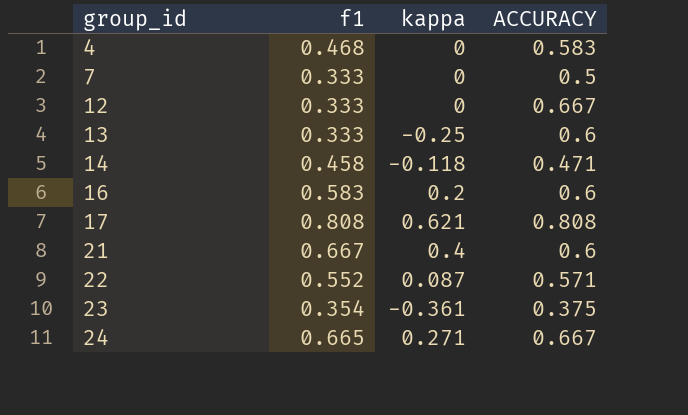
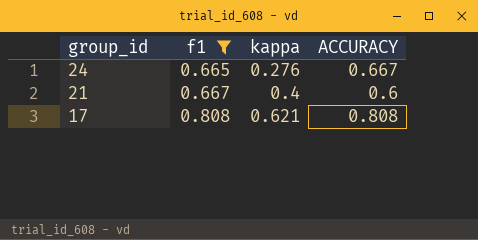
filter: none -> f1 >= 0.665
row order: group_id ascending -> group_id descending
24 | kappa: 0.271 -> 0.276

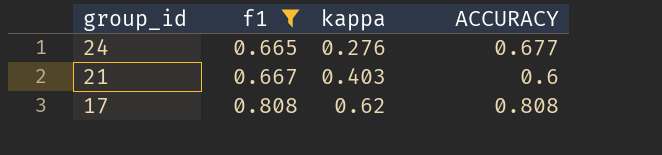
24 | ACCURACY: 0.667 -> 0.677
21 | kappa: 0.4 -> 0.403
17 | kappa: 0.621 -> 0.62

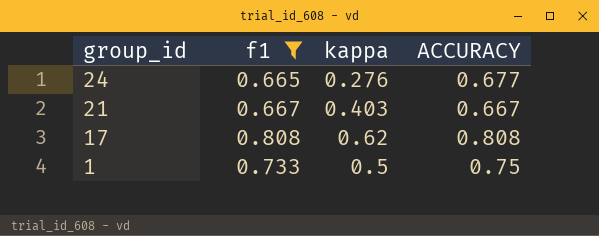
21 | ACCURACY: 0.6 -> 0.667
row 1: none -> 0.733 | 0.5 | 0.75

